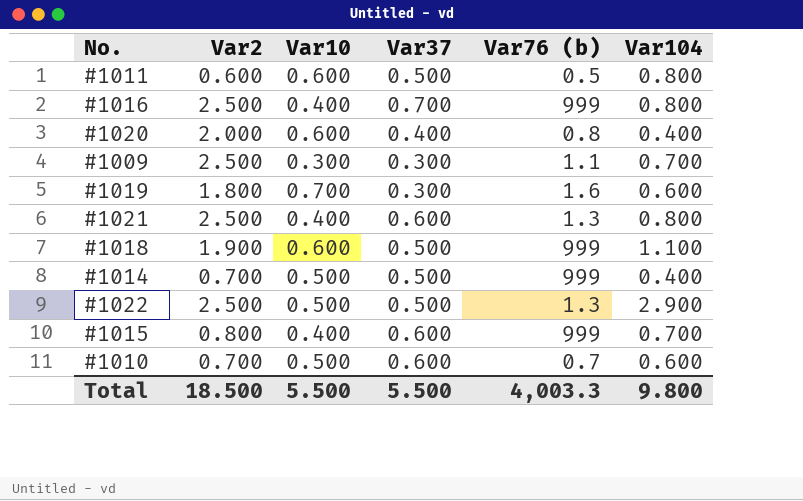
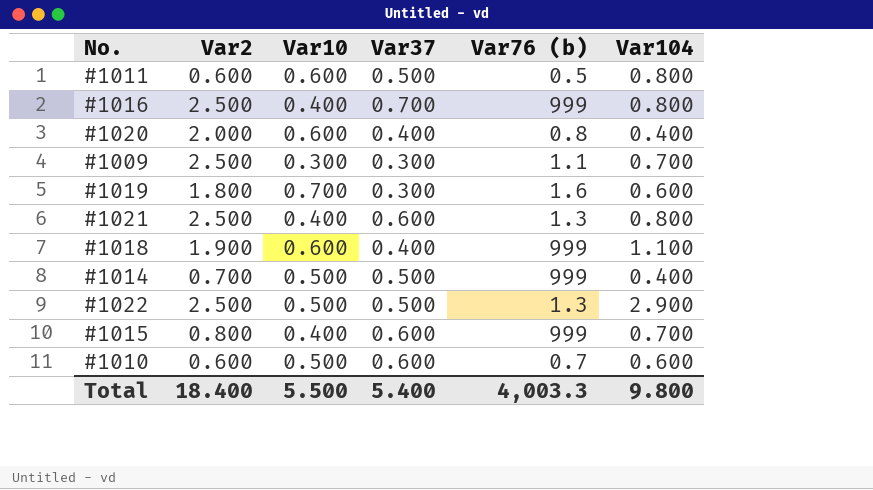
#1018 | Var37: 0.500 -> 0.400
#1010 | Var2: 0.700 -> 0.600
Total | Var2: 18.500 -> 18.400
Total | Var37: 5.500 -> 5.400

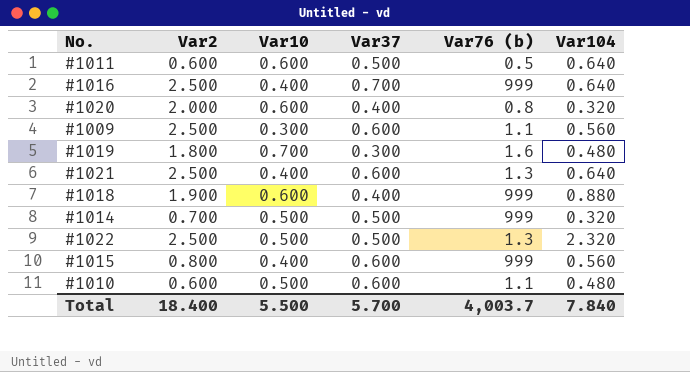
#1011 | Var104: 0.800 -> 0.640
#1016 | Var104: 0.800 -> 0.640
#1020 | Var104: 0.400 -> 0.320
#1009 | Var37: 0.300 -> 0.600
#1009 | Var104: 0.700 -> 0.560
#1019 | Var104: 0.600 -> 0.480
#1021 | Var104: 0.800 -> 0.640
#1018 | Var104: 1.100 -> 0.880
#1014 | Var104: 0.400 -> 0.320
#1022 | Var104: 2.900 -> 2.320
#1015 | Var104: 0.700 -> 0.560
#1010 | Var76 (b): 0.7 -> 1.1
#1010 | Var104: 0.600 -> 0.480
Total | Var37: 5.400 -> 5.700
Total | Var76 (b): 4,003.3 -> 4,003.7
Total | Var104: 9.800 -> 7.840

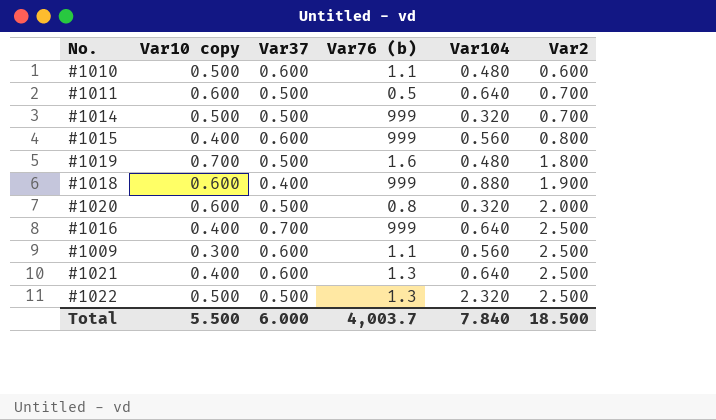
row order: none -> Var2 ascending
column name: Var10 -> Var10 copy
column Var2 | position: 2 -> 6
#1011 | Var2: 0.600 -> 0.700
#1019 | Var37: 0.300 -> 0.500
#1020 | Var37: 0.400 -> 0.500
Total | Var37: 5.700 -> 6.000
Total | Var2: 18.400 -> 18.500

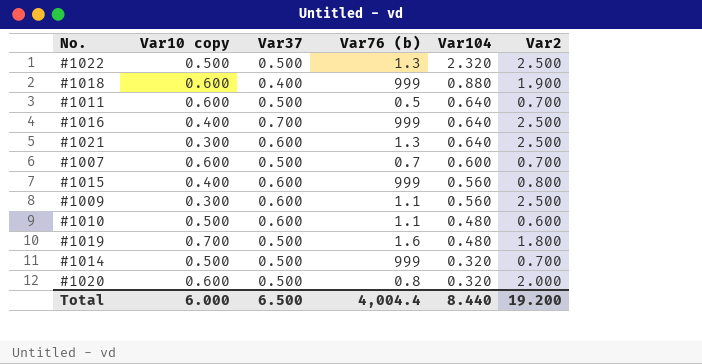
row order: Var2 ascending -> Var104 descending
#1021 | Var10 copy: 0.400 -> 0.300
row #1007: none -> 0.600 | 0.500 | 0.7 | 0.600 | 0.700
Total | Var10 copy: 5.500 -> 6.000
Total | Var37: 6.000 -> 6.500
Total | Var76 (b): 4,003.7 -> 4,004.4
Total | Var104: 7.840 -> 8.440
Total | Var2: 18.500 -> 19.200

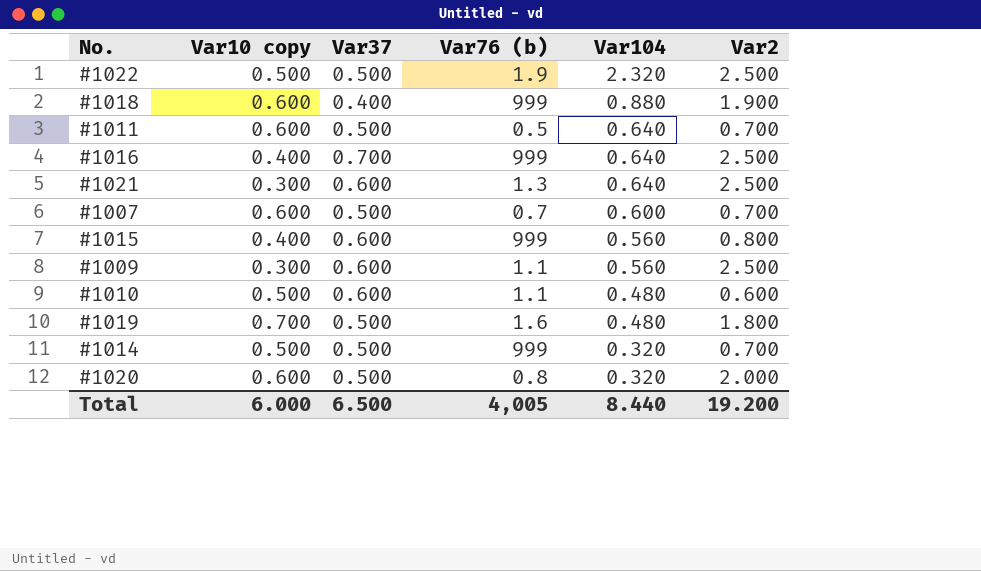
#1022 | Var76 (b): 1.3 -> 1.9
Total | Var76 (b): 4,004.4 -> 4,005

